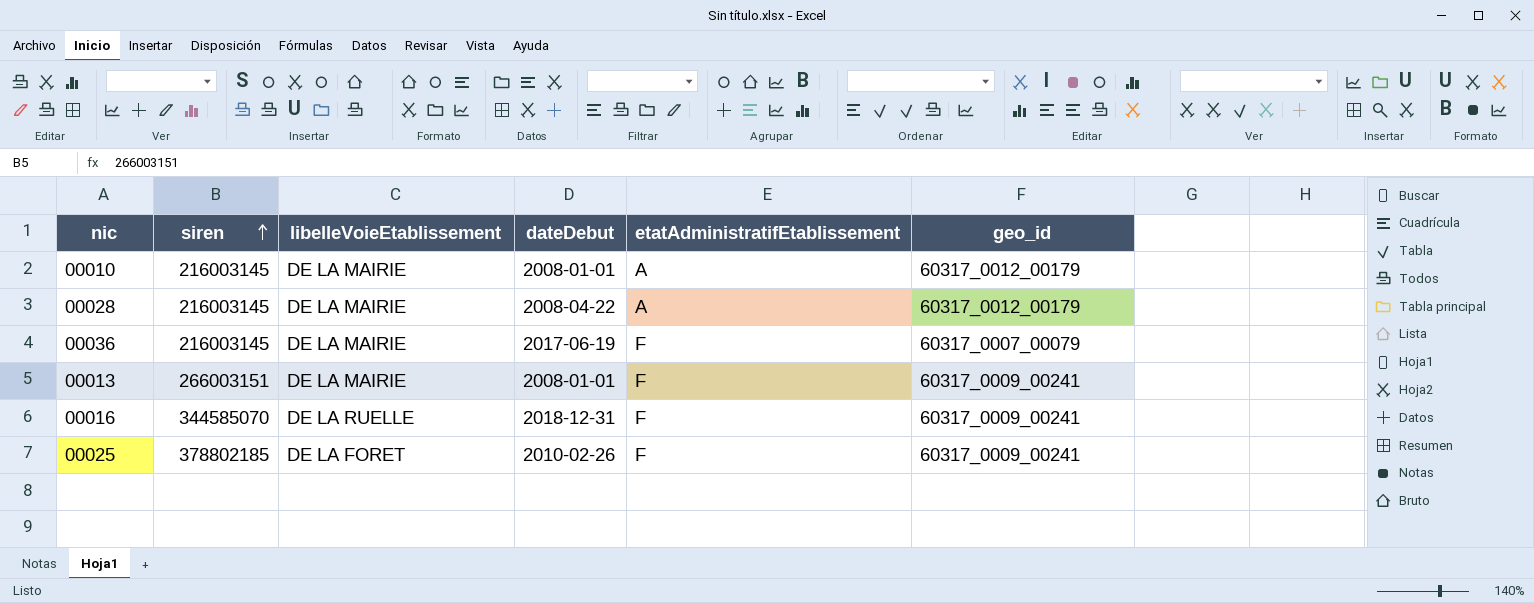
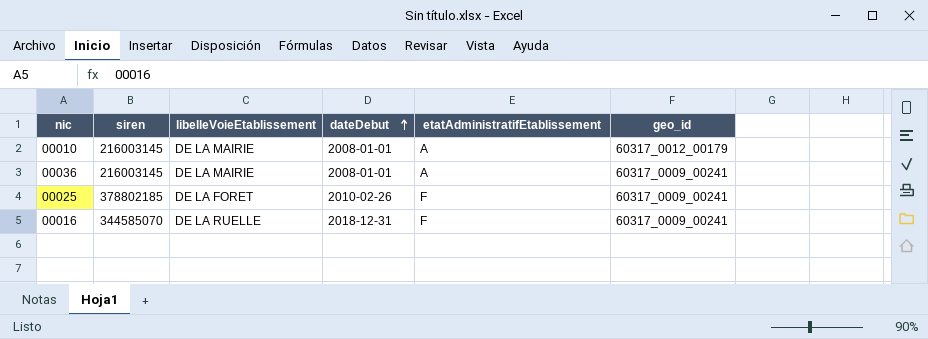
row order: siren ascending -> dateDebut ascending
row 00028: 216003145 | DE LA MAIRIE | 2008-04-22 | A | 60317_0012_00179 -> none
row 00013: 266003151 | DE LA MAIRIE | 2008-01-01 | F | 60317_0009_00241 -> none
00036 | dateDebut: 2017-06-19 -> 2008-01-01
00036 | etatAdministratifEtablissement: F -> A
00036 | geo_id: 60317_0007_00079 -> 60317_0009_00241

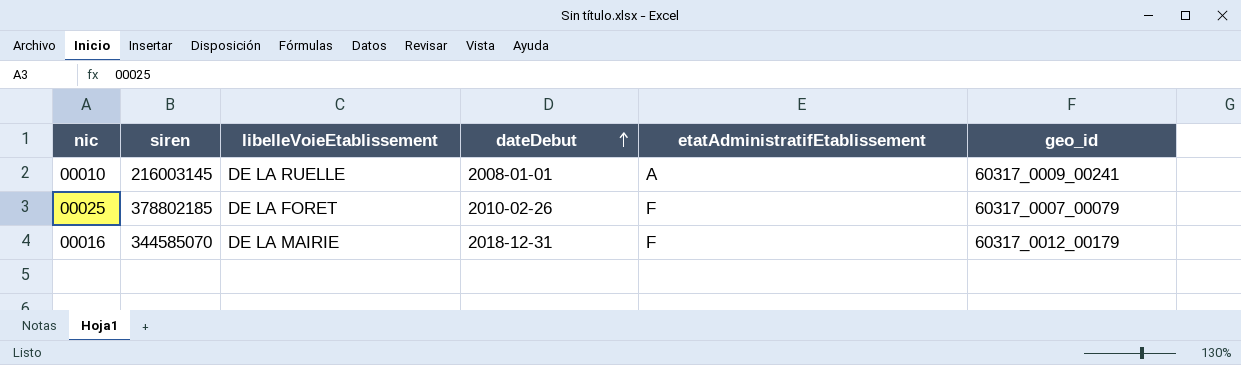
row 00036: 216003145 | DE LA MAIRIE | 2008-01-01 | A | 60317_0009_00241 -> none
00010 | libelleVoieEtablissement: DE LA MAIRIE -> DE LA RUELLE
00010 | geo_id: 60317_0012_00179 -> 60317_0009_00241
00025 | geo_id: 60317_0009_00241 -> 60317_0007_00079
00016 | libelleVoieEtablissement: DE LA RUELLE -> DE LA MAIRIE
00016 | geo_id: 60317_0009_00241 -> 60317_0012_00179

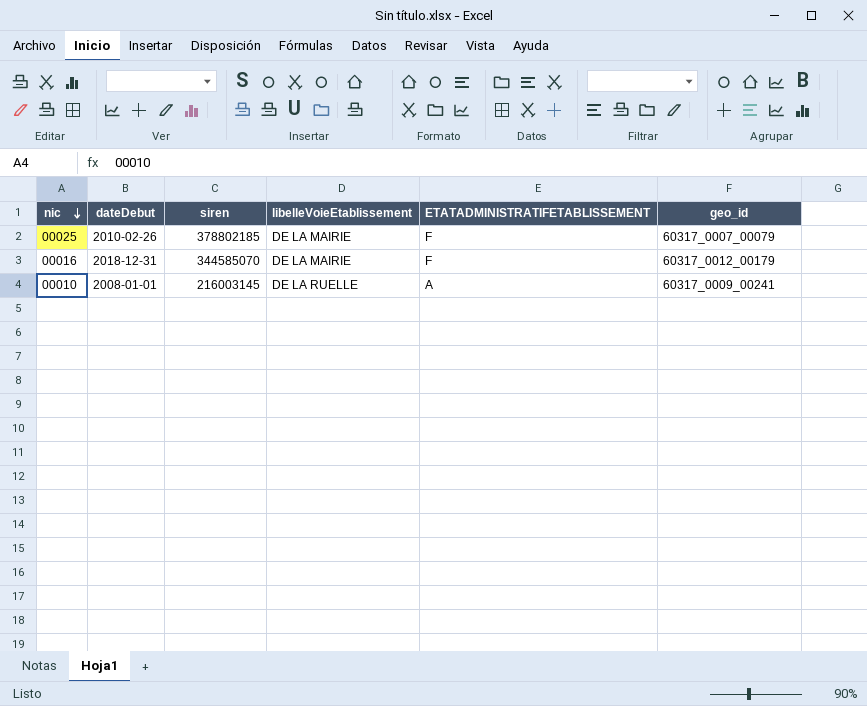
row order: dateDebut ascending -> nic descending
column dateDebut | position: 4 -> 2
column name: etatAdministratifEtablissement -> ETATADMINISTRATIFETABLISSEMENT
00025 | libelleVoieEtablissement: DE LA FORET -> DE LA MAIRIE

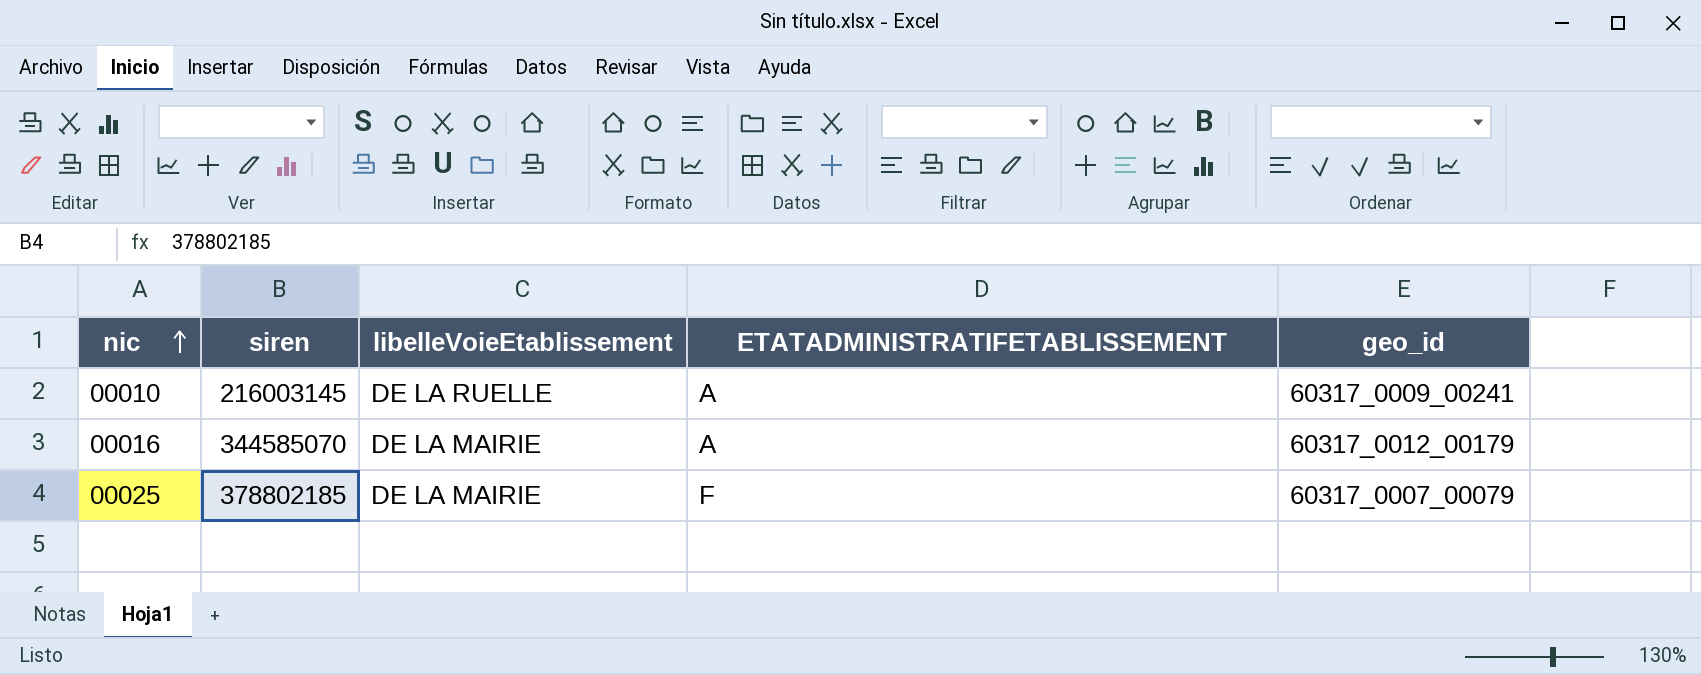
row order: nic descending -> nic ascending
column dateDebut | position: 2 -> none
00016 | ETATADMINISTRATIFETABLISSEMENT: F -> A

